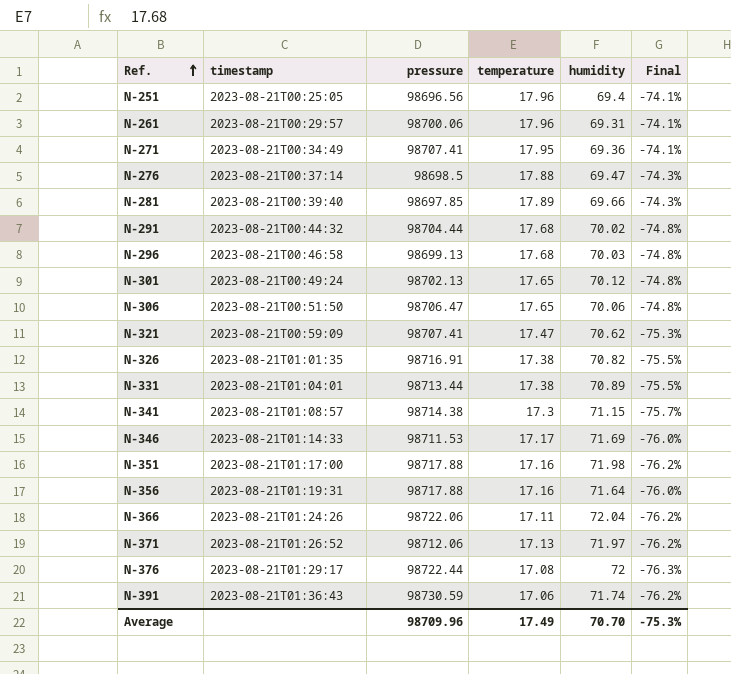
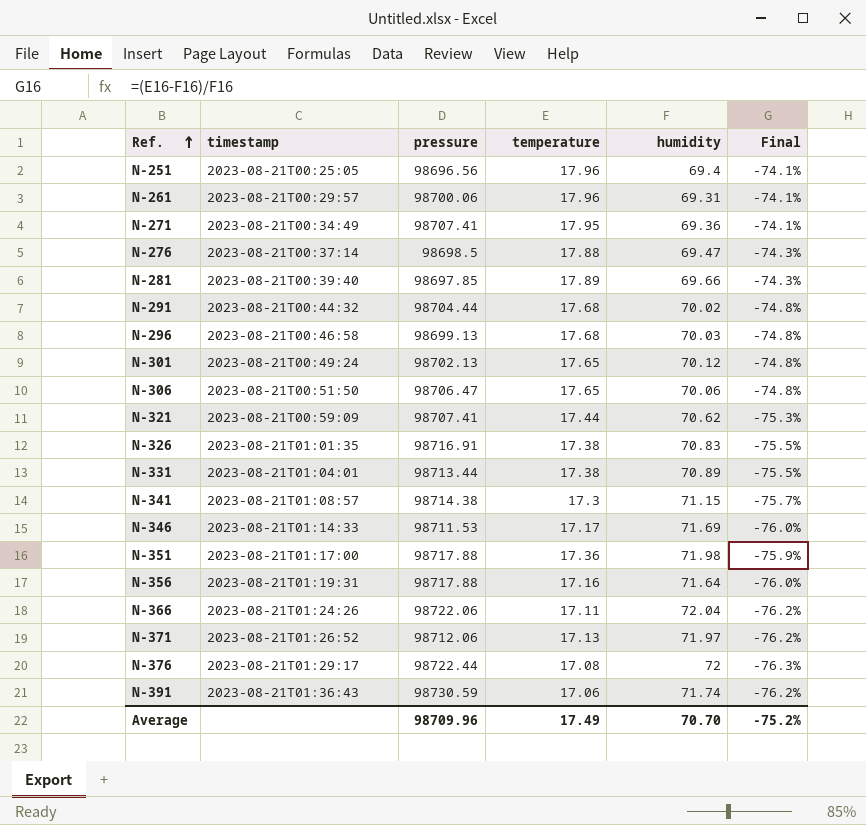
N-321 | temperature: 17.47 -> 17.44
N-326 | humidity: 70.82 -> 70.83
N-351 | temperature: 17.16 -> 17.36
N-351 | Final: -76.2% -> -75.9%
Average | Final: -75.3% -> -75.2%

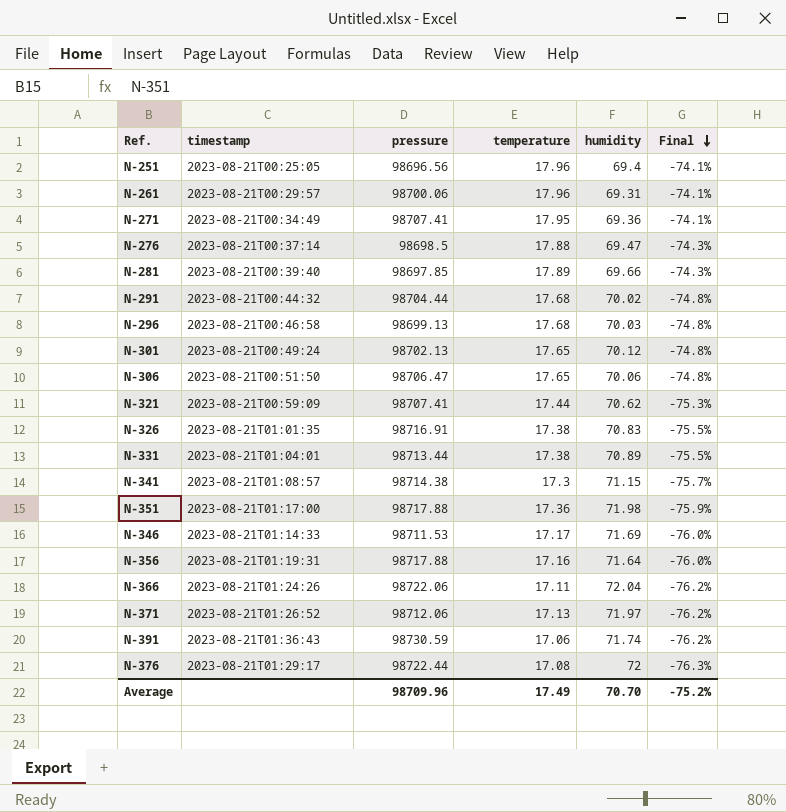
row order: Ref. ascending -> Final descending

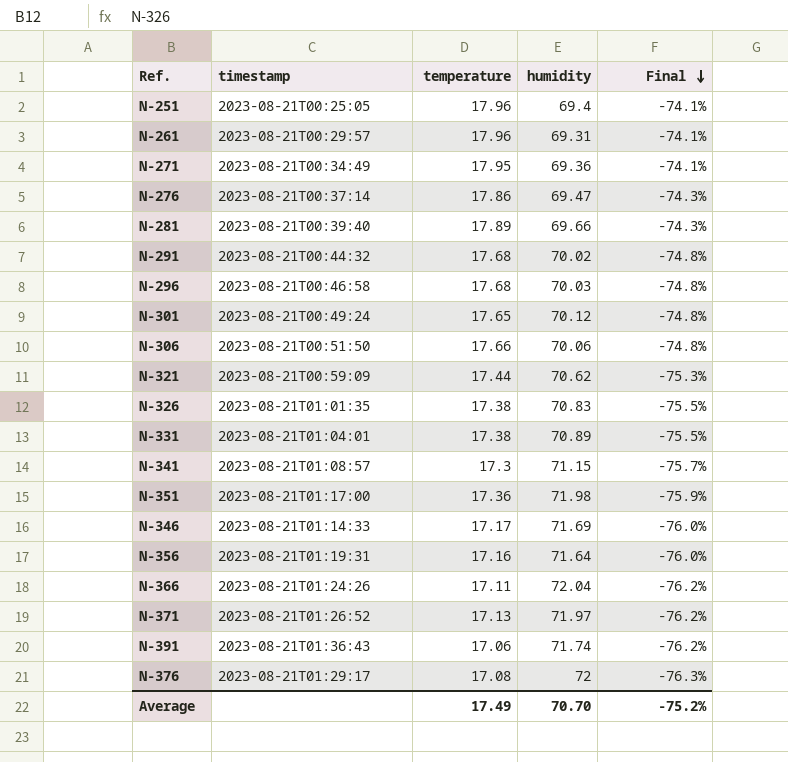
column pressure | position: 3 -> none
N-276 | temperature: 17.88 -> 17.86
N-306 | temperature: 17.65 -> 17.66

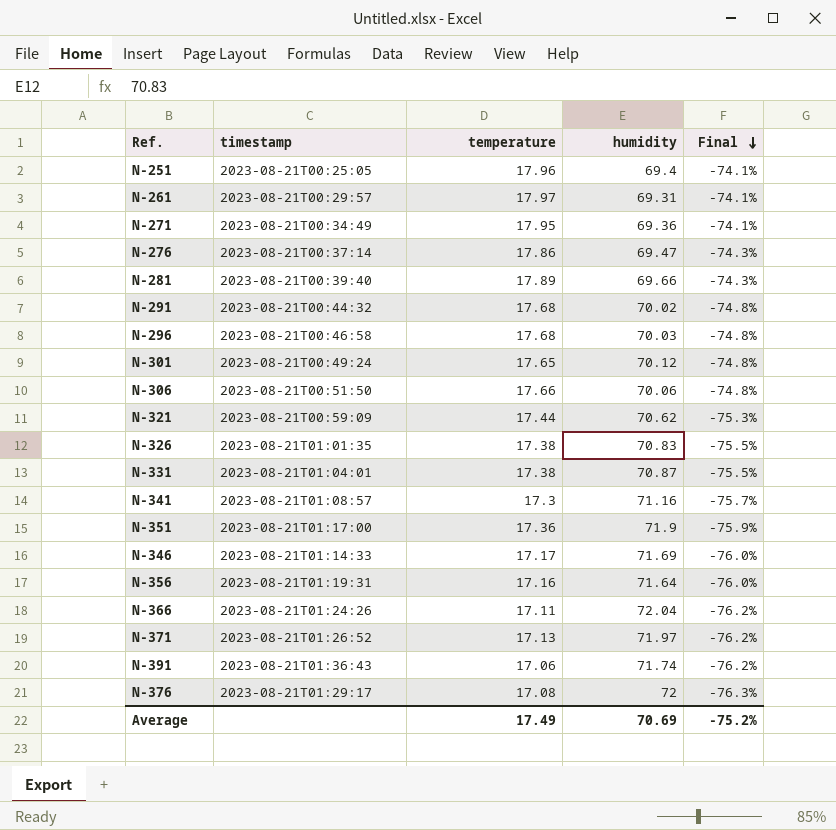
N-261 | temperature: 17.96 -> 17.97
N-331 | humidity: 70.89 -> 70.87
N-341 | humidity: 71.15 -> 71.16
N-351 | humidity: 71.98 -> 71.9
Average | humidity: 70.70 -> 70.69

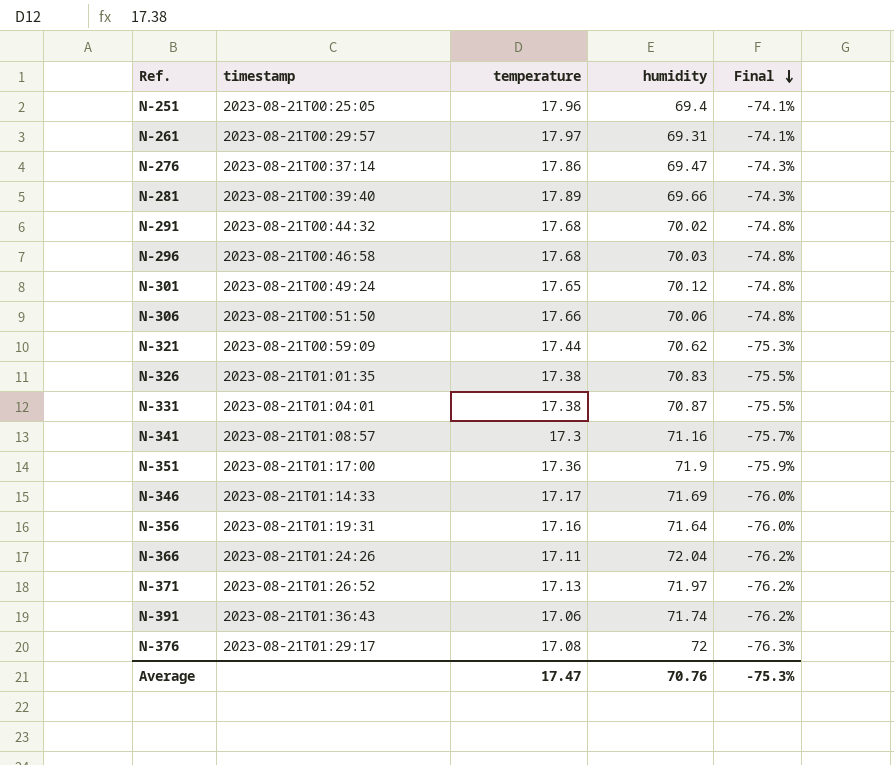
row N-271: 2023-08-21T00:34:49 | 17.95 | 69.36 | -74.1% -> none
Average | temperature: 17.49 -> 17.47
Average | humidity: 70.69 -> 70.76
Average | Final: -75.2% -> -75.3%

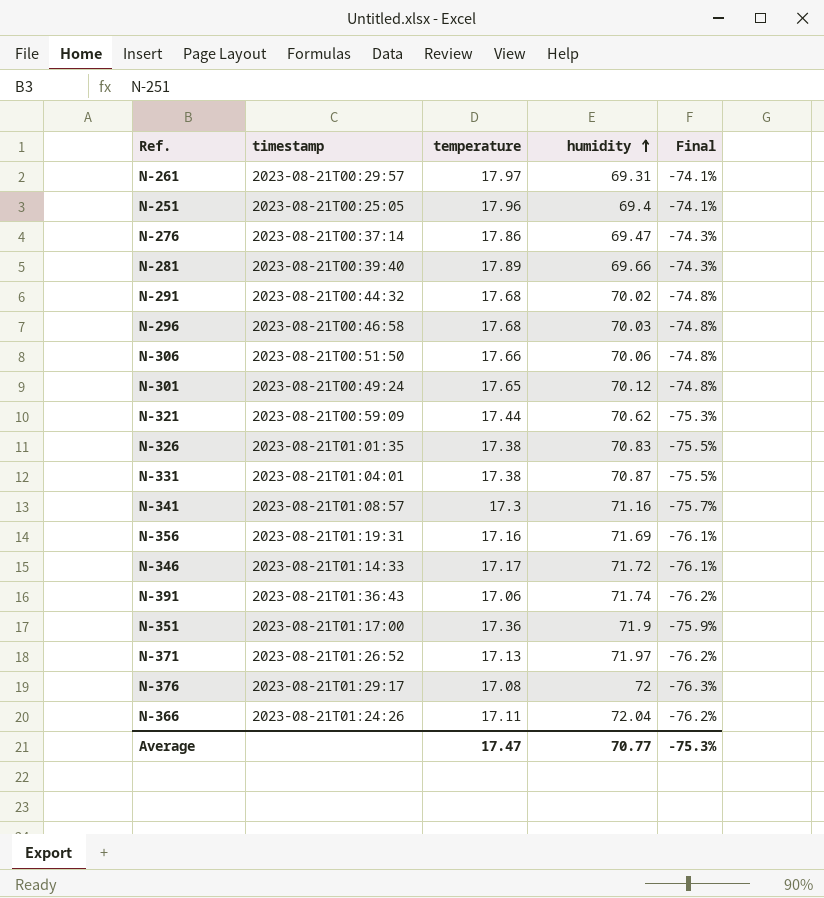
row order: Final descending -> humidity ascending
N-356 | humidity: 71.64 -> 71.69
N-356 | Final: -76.0% -> -76.1%
N-346 | humidity: 71.69 -> 71.72
N-346 | Final: -76.0% -> -76.1%
Average | humidity: 70.76 -> 70.77

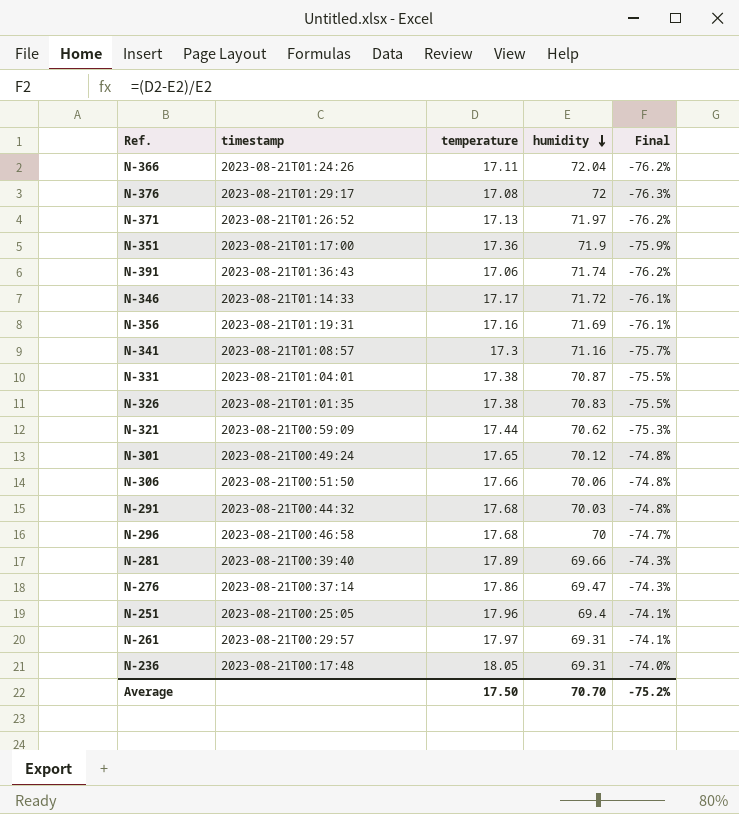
row order: humidity ascending -> humidity descending
N-291 | humidity: 70.02 -> 70.03
N-296 | humidity: 70.03 -> 70
N-296 | Final: -74.8% -> -74.7%
row N-236: none -> 2023-08-21T00:17:48 | 18.05 | 69.31 | -74.0%
Average | temperature: 17.47 -> 17.50
Average | humidity: 70.77 -> 70.70
Average | Final: -75.3% -> -75.2%

